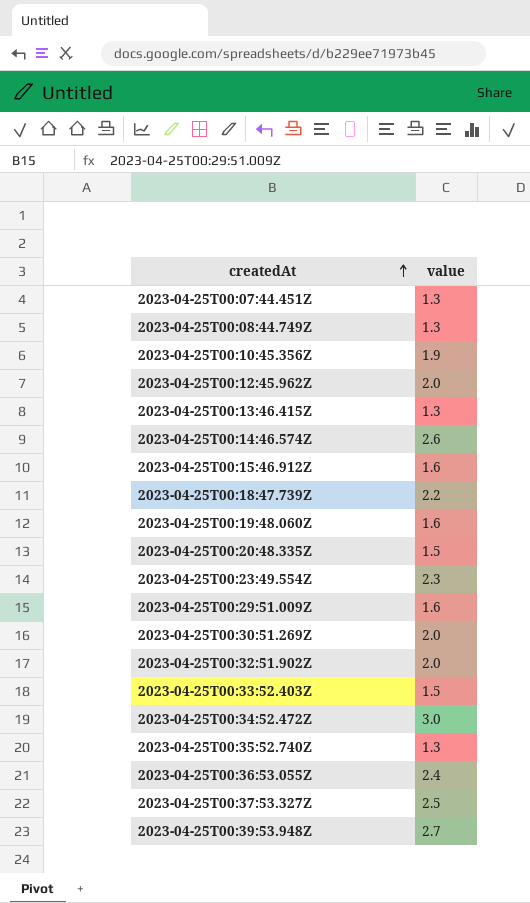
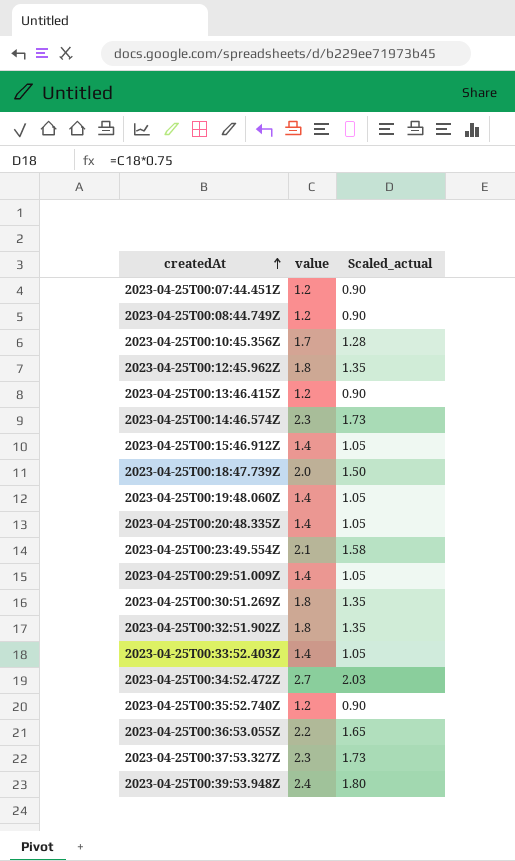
column Scaled_actual | formula: none -> [value] * 0.75
2023-04-25T00:07:44.451Z | value: 1.3 -> 1.2
2023-04-25T00:08:44.749Z | value: 1.3 -> 1.2
2023-04-25T00:10:45.356Z | value: 1.9 -> 1.7
2023-04-25T00:12:45.962Z | value: 2.0 -> 1.8
2023-04-25T00:13:46.415Z | value: 1.3 -> 1.2
2023-04-25T00:14:46.574Z | value: 2.6 -> 2.3
2023-04-25T00:15:46.912Z | value: 1.6 -> 1.4
2023-04-25T00:18:47.739Z | value: 2.2 -> 2.0
2023-04-25T00:19:48.060Z | value: 1.6 -> 1.4
2023-04-25T00:20:48.335Z | value: 1.5 -> 1.4
2023-04-25T00:23:49.554Z | value: 2.3 -> 2.1
2023-04-25T00:29:51.009Z | value: 1.6 -> 1.4
2023-04-25T00:30:51.269Z | value: 2.0 -> 1.8
2023-04-25T00:32:51.902Z | value: 2.0 -> 1.8
2023-04-25T00:33:52.403Z | value: 1.5 -> 1.4
2023-04-25T00:34:52.472Z | value: 3.0 -> 2.7
2023-04-25T00:35:52.740Z | value: 1.3 -> 1.2
2023-04-25T00:36:53.055Z | value: 2.4 -> 2.2
2023-04-25T00:37:53.327Z | value: 2.5 -> 2.3
2023-04-25T00:39:53.948Z | value: 2.7 -> 2.4

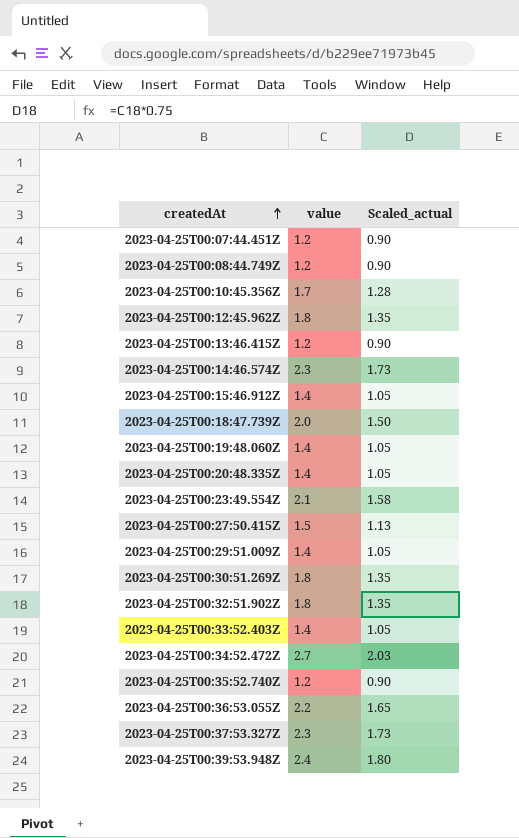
row 2023-04-25T00:27:50.415Z: none -> 1.5 | 1.13

